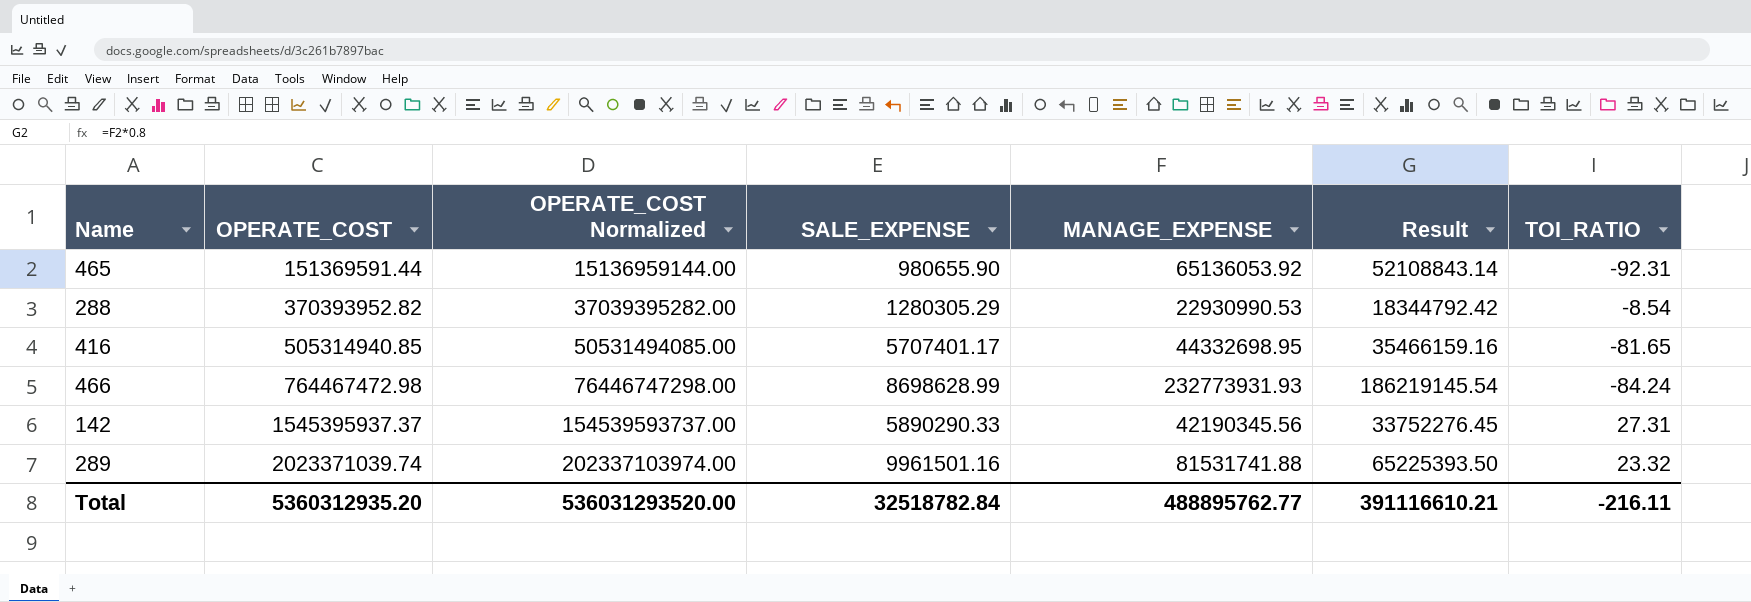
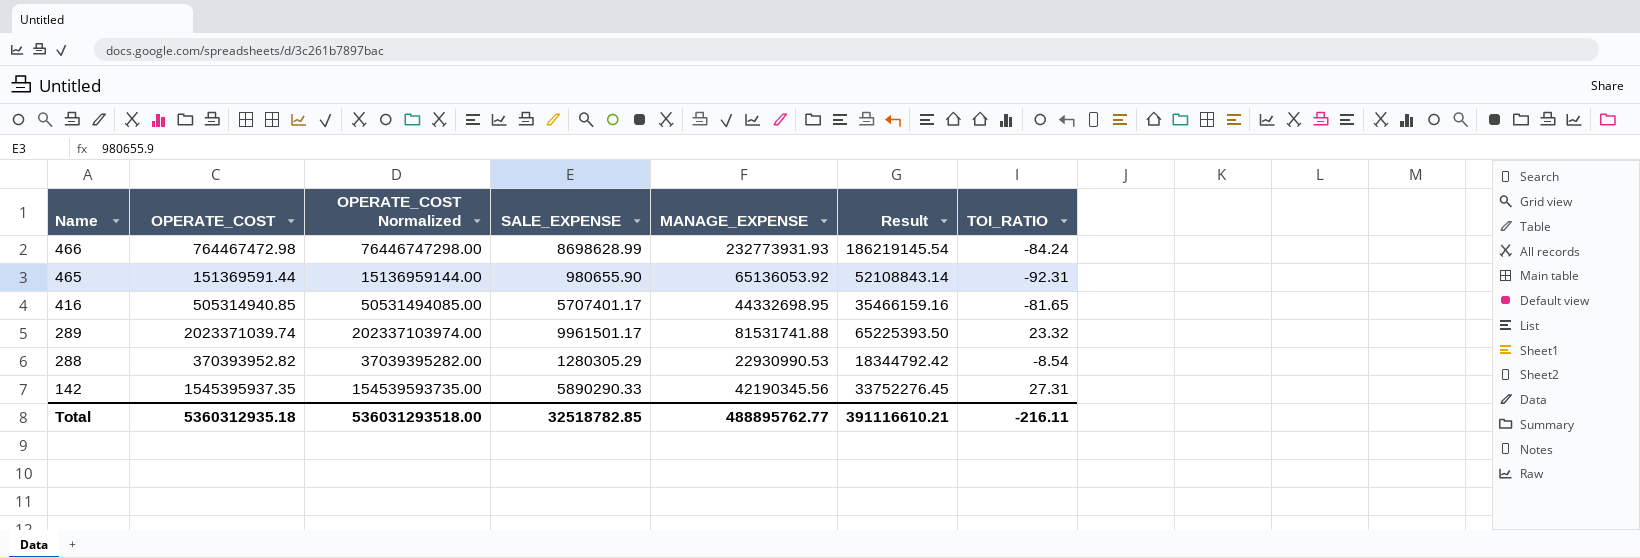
row order: OPERATE_COST ascending -> Name descending
289 | SALE_EXPENSE: 9961501.16 -> 9961501.17
142 | OPERATE_COST: 1545395937.37 -> 1545395937.35
142 | OPERATE_COST Normalized: 154539593737.00 -> 154539593735.00
Total | OPERATE_COST: 5360312935.20 -> 5360312935.18
Total | OPERATE_COST Normalized: 536031293520.00 -> 536031293518.00
Total | SALE_EXPENSE: 32518782.84 -> 32518782.85

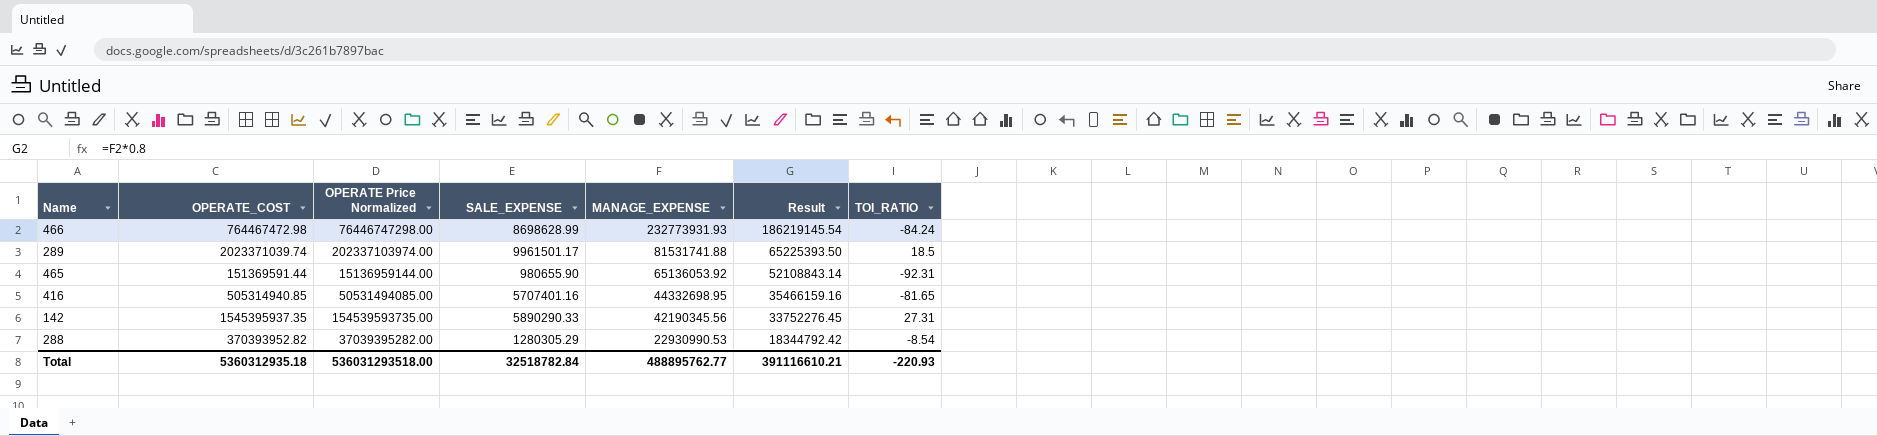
row order: Name descending -> MANAGE_EXPENSE descending
column name: OPERATE_COST Normalized -> OPERATE Price Normalized
289 | TOI_RATIO: 23.32 -> 18.5
416 | SALE_EXPENSE: 5707401.17 -> 5707401.16
Total | SALE_EXPENSE: 32518782.85 -> 32518782.84
Total | TOI_RATIO: -216.11 -> -220.93

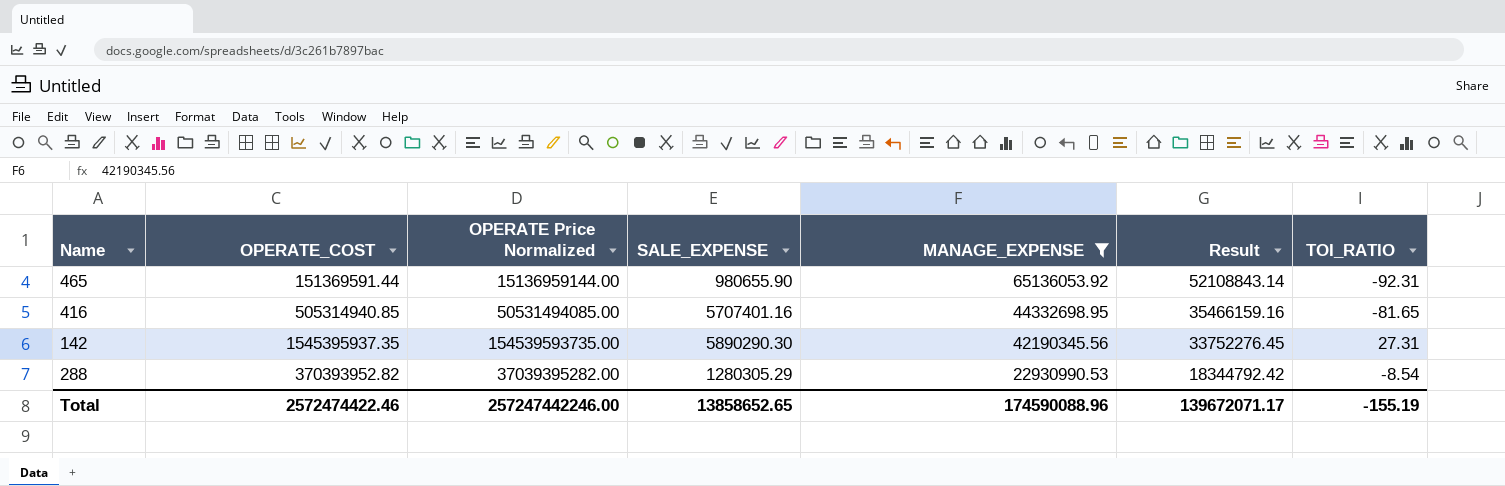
filter: none -> MANAGE_EXPENSE <= 65136053.92
142 | SALE_EXPENSE: 5890290.33 -> 5890290.30
Total | OPERATE_COST: 5360312935.18 -> 2572474422.46
Total | OPERATE Price Normalized: 536031293518.00 -> 257247442246.00
Total | SALE_EXPENSE: 32518782.84 -> 13858652.65
Total | MANAGE_EXPENSE: 488895762.77 -> 174590088.96
Total | Result: 391116610.21 -> 139672071.17
Total | TOI_RATIO: -220.93 -> -155.19

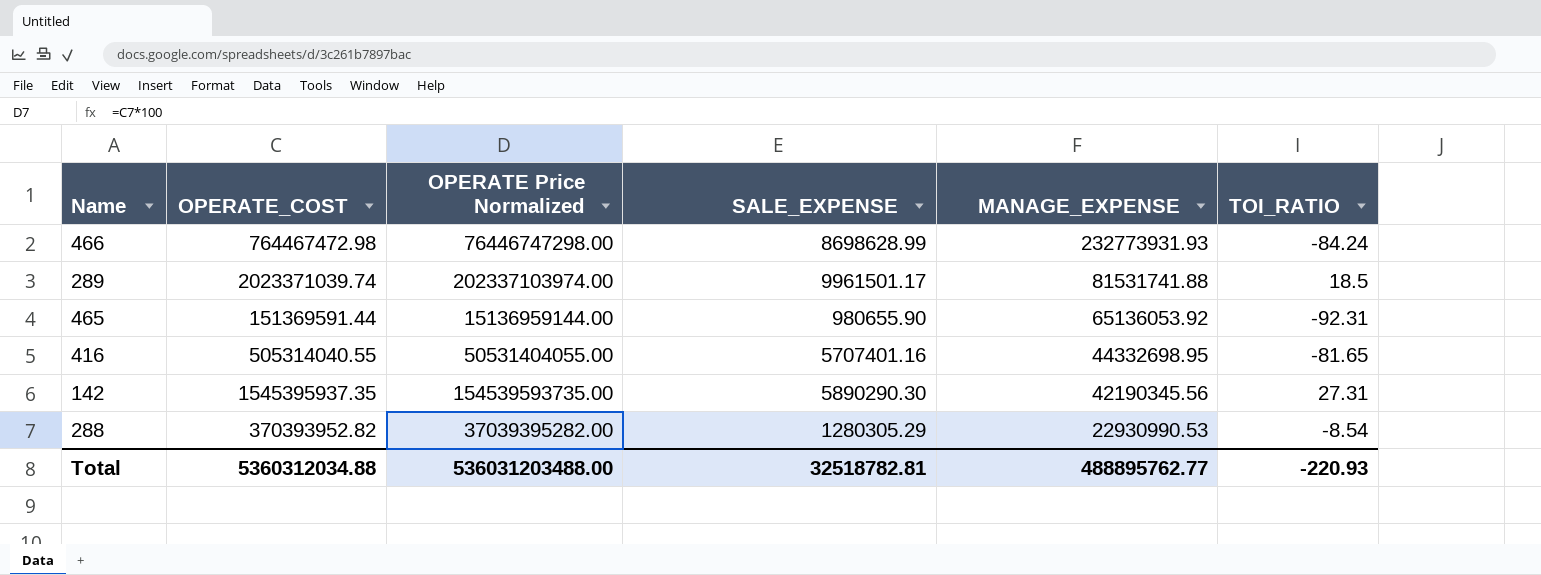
filter: MANAGE_EXPENSE <= 65136053.92 -> none
column Result | formula: [MANAGE_EXPENSE] * 0.8 -> none
416 | OPERATE_COST: 505314940.85 -> 505314040.55
416 | OPERATE Price Normalized: 50531494085.00 -> 50531404055.00
Total | OPERATE_COST: 2572474422.46 -> 5360312034.88
Total | OPERATE Price Normalized: 257247442246.00 -> 536031203488.00
Total | SALE_EXPENSE: 13858652.65 -> 32518782.81
Total | MANAGE_EXPENSE: 174590088.96 -> 488895762.77
Total | TOI_RATIO: -155.19 -> -220.93

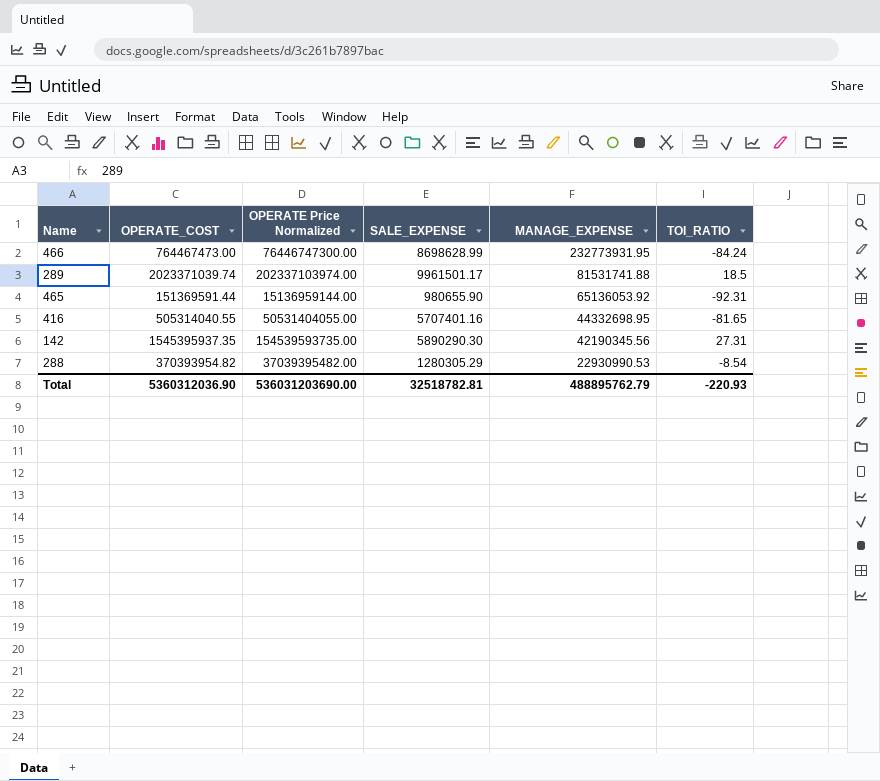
466 | OPERATE_COST: 764467472.98 -> 764467473.00
466 | OPERATE Price Normalized: 76446747298.00 -> 76446747300.00
466 | MANAGE_EXPENSE: 232773931.93 -> 232773931.95
288 | OPERATE_COST: 370393952.82 -> 370393954.82
288 | OPERATE Price Normalized: 37039395282.00 -> 37039395482.00
Total | OPERATE_COST: 5360312034.88 -> 5360312036.90
Total | OPERATE Price Normalized: 536031203488.00 -> 536031203690.00
Total | MANAGE_EXPENSE: 488895762.77 -> 488895762.79

